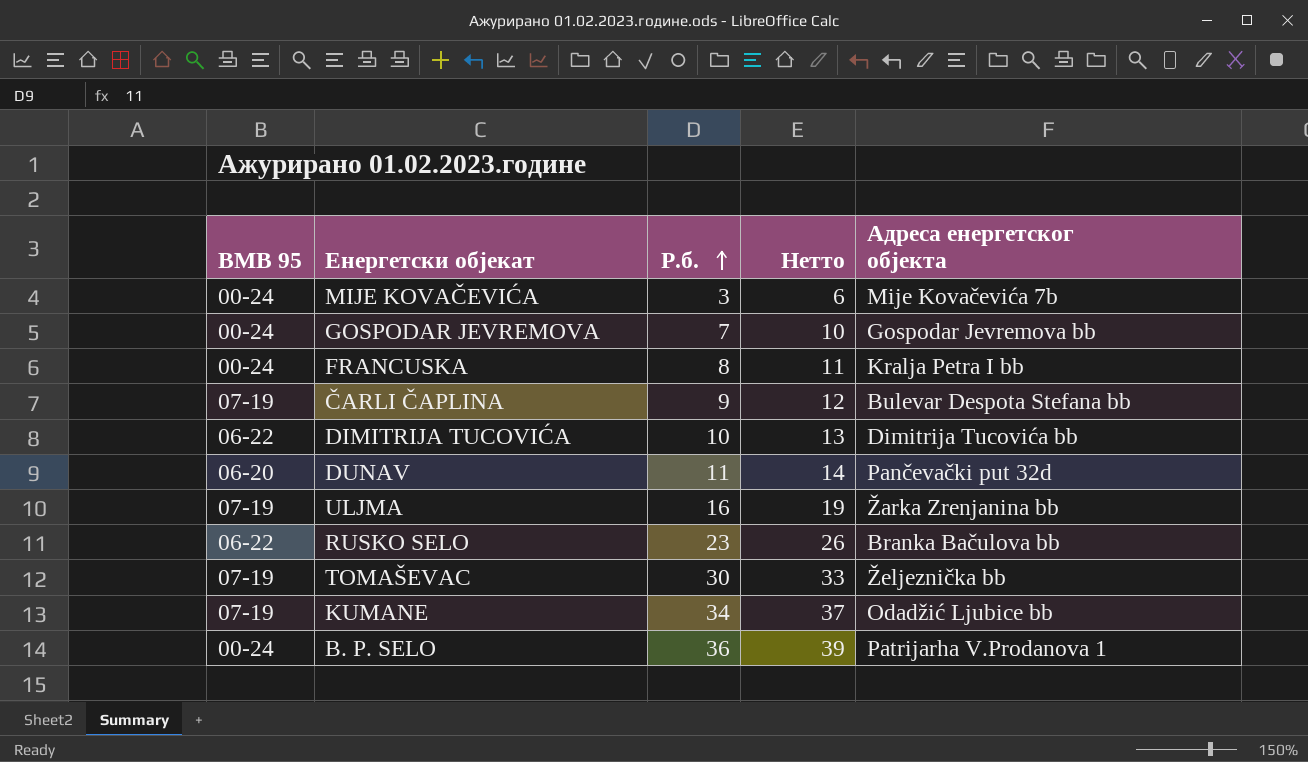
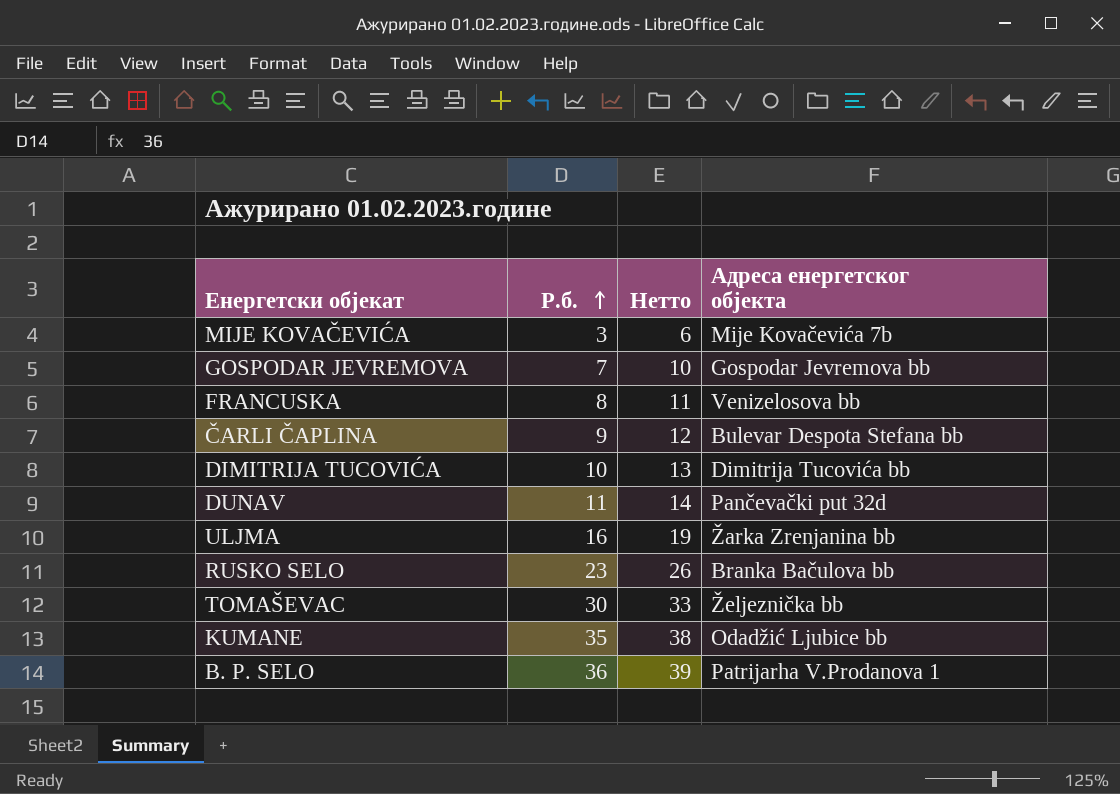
column BMB 95 | position: 1 -> none
FRANCUSKA | Адреса енергетског објекта: Kralja Petra I bb -> Venizelosova bb
KUMANE | Р.б.: 34 -> 35
KUMANE | Нетто: 37 -> 38

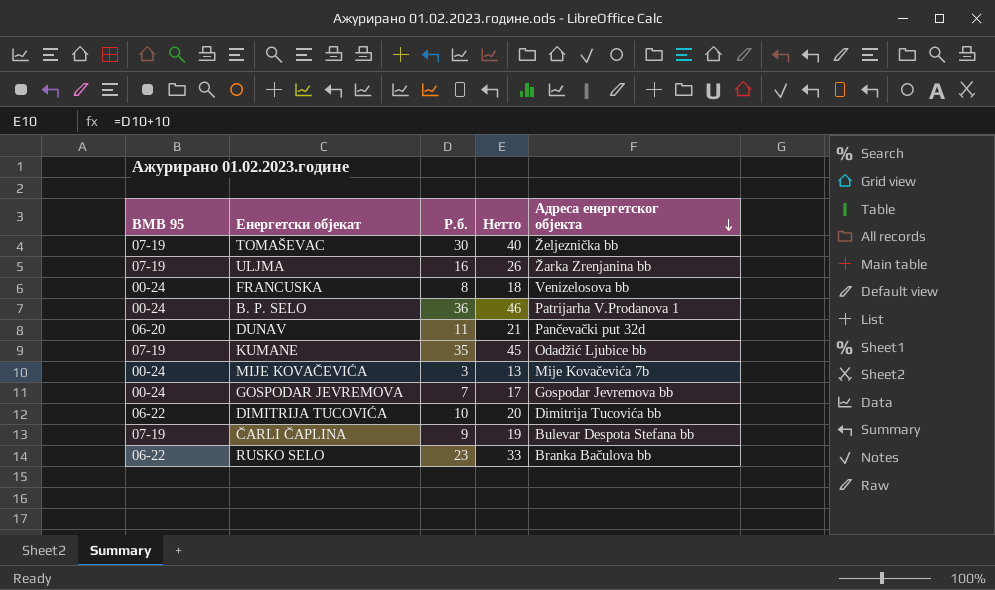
row order: Р.б. ascending -> Адреса енергетског објекта descending
column BMB 95 | position: none -> 1
column Нетто | formula: [Р.б.] + 3 -> [Р.б.] + 10

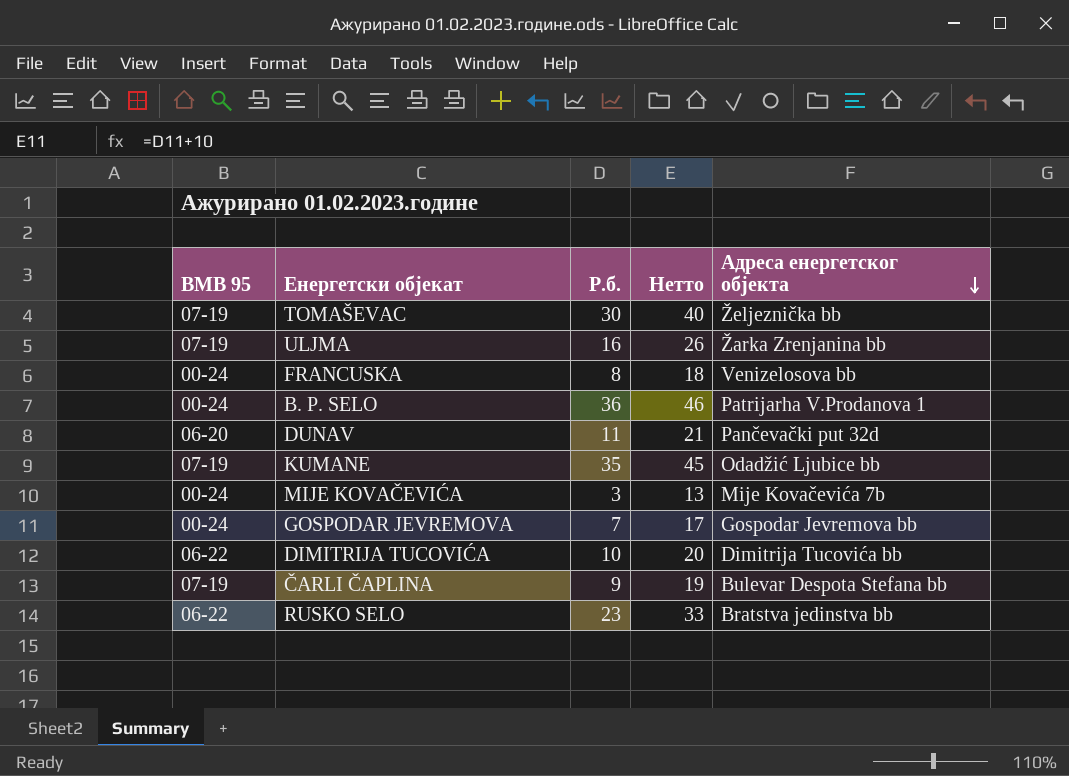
RUSKO SELO | Адреса енергетског објекта: Branka Bačulova bb -> Bratstva jedinstva bb

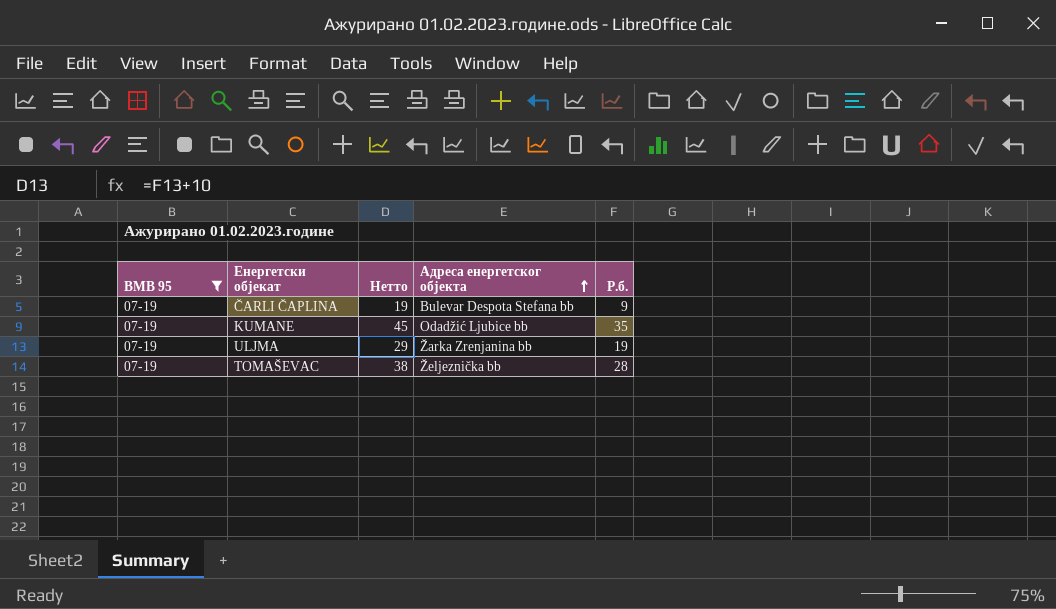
filter: none -> BMB 95 = 07-19
row order: Адреса енергетског објекта descending -> Адреса енергетског објекта ascending
column Р.б. | position: 3 -> 5
ULJMA | Нетто: 26 -> 29
ULJMA | Р.б.: 16 -> 19
TOMAŠEVAC | Нетто: 40 -> 38
TOMAŠEVAC | Р.б.: 30 -> 28

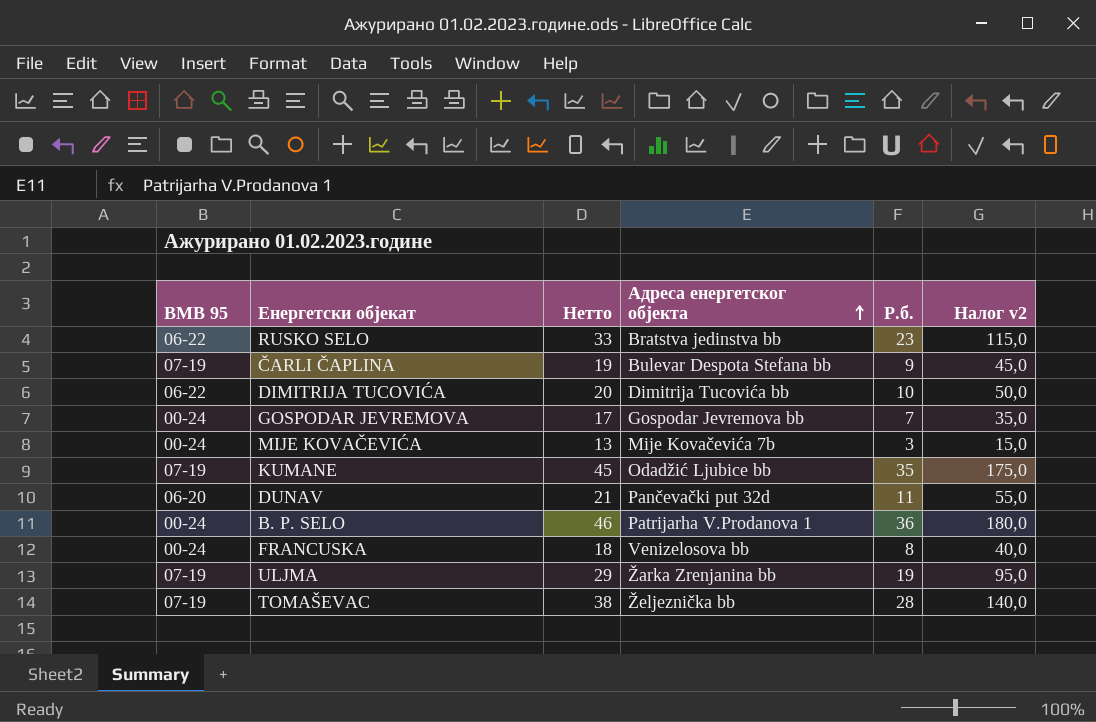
filter: BMB 95 = 07-19 -> none
column Налог v2 | formula: none -> [Р.б.] * 5

